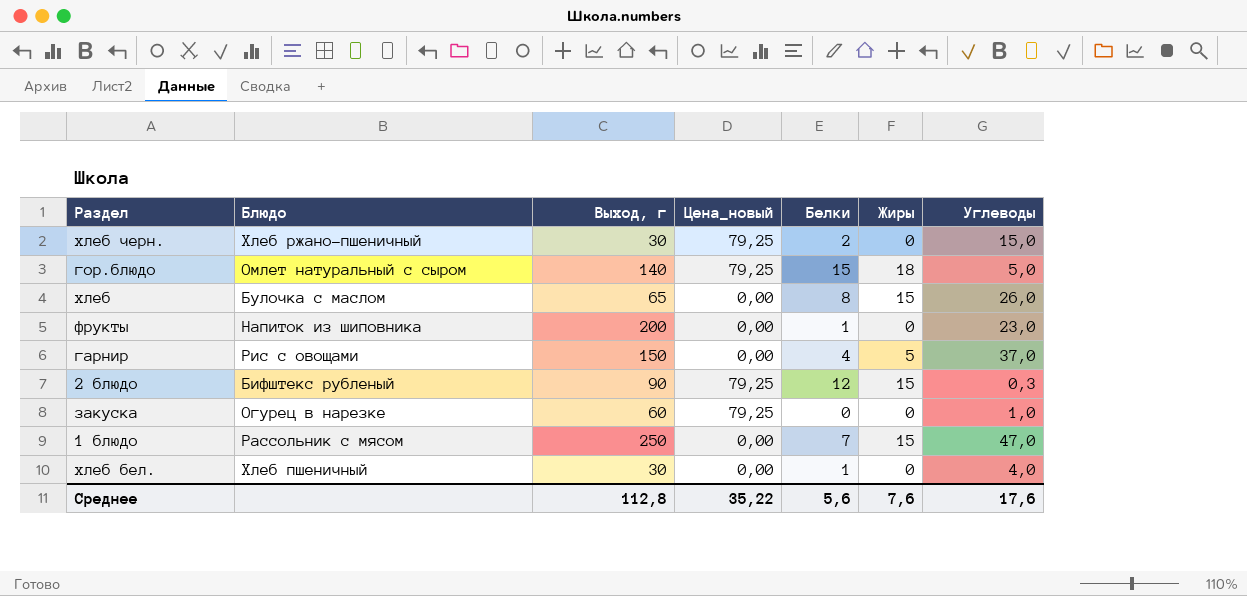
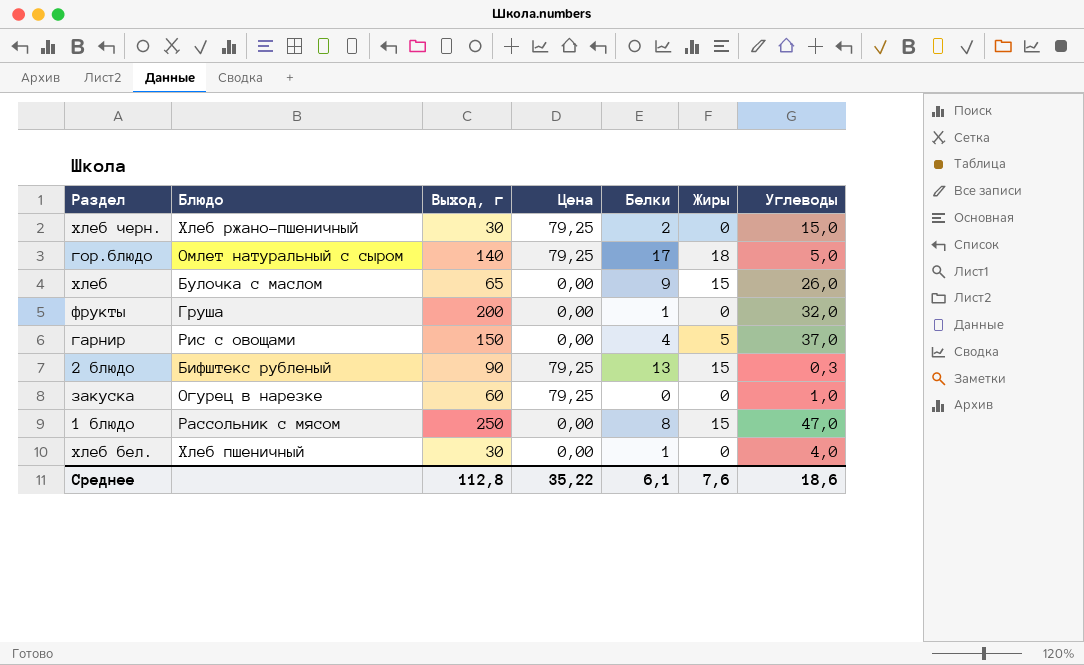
column name: Цена_новый -> Цена
гор.блюдо | Белки: 15 -> 17
хлеб | Белки: 8 -> 9
фрукты | Блюдо: Напиток из шиповника -> Груша
фрукты | Углеводы: 23,0 -> 32,0
2 блюдо | Белки: 12 -> 13
1 блюдо | Белки: 7 -> 8
Среднее | Белки: 5,6 -> 6,1
Среднее | Углеводы: 17,6 -> 18,6

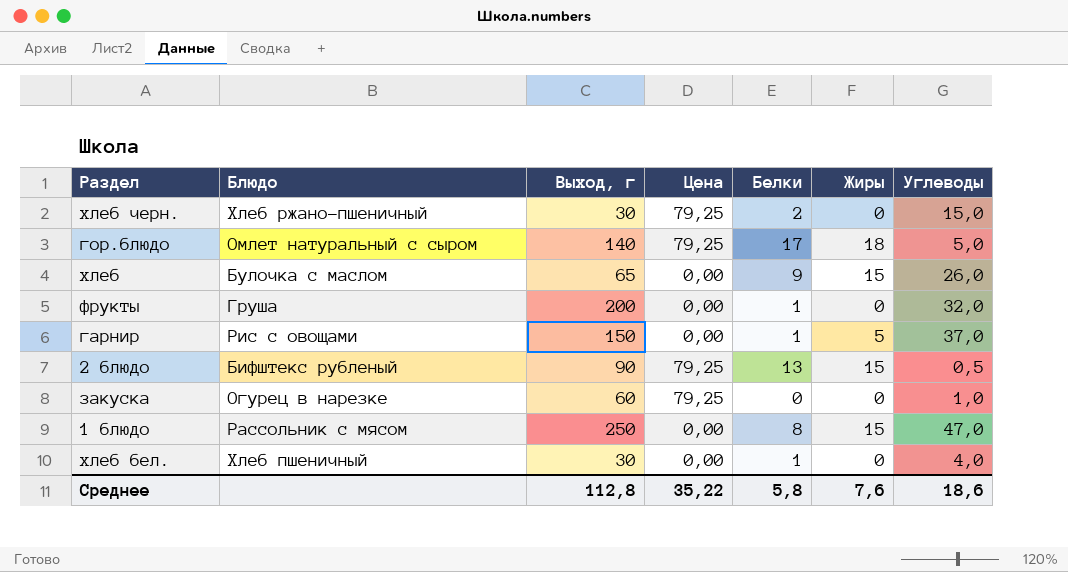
гарнир | Белки: 4 -> 1
2 блюдо | Углеводы: 0,3 -> 0,5
Среднее | Белки: 6,1 -> 5,8

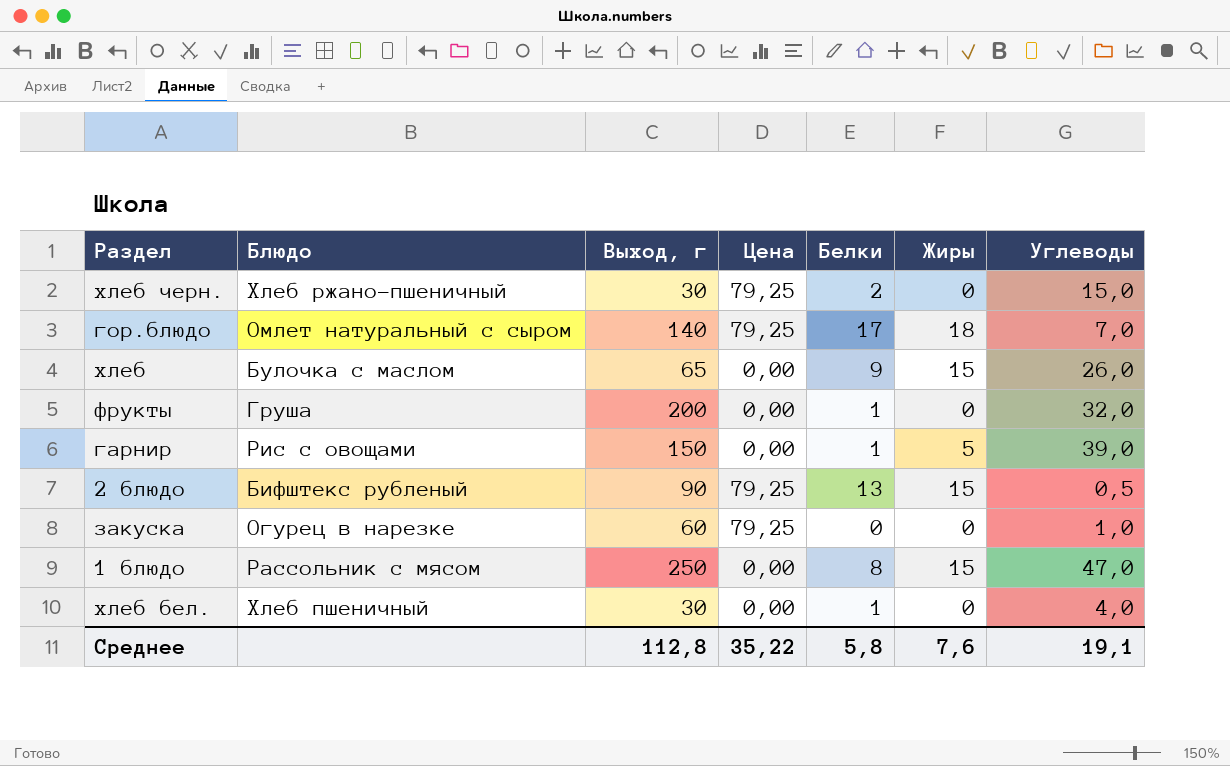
гор.блюдо | Углеводы: 5,0 -> 7,0
гарнир | Углеводы: 37,0 -> 39,0
Среднее | Углеводы: 18,6 -> 19,1

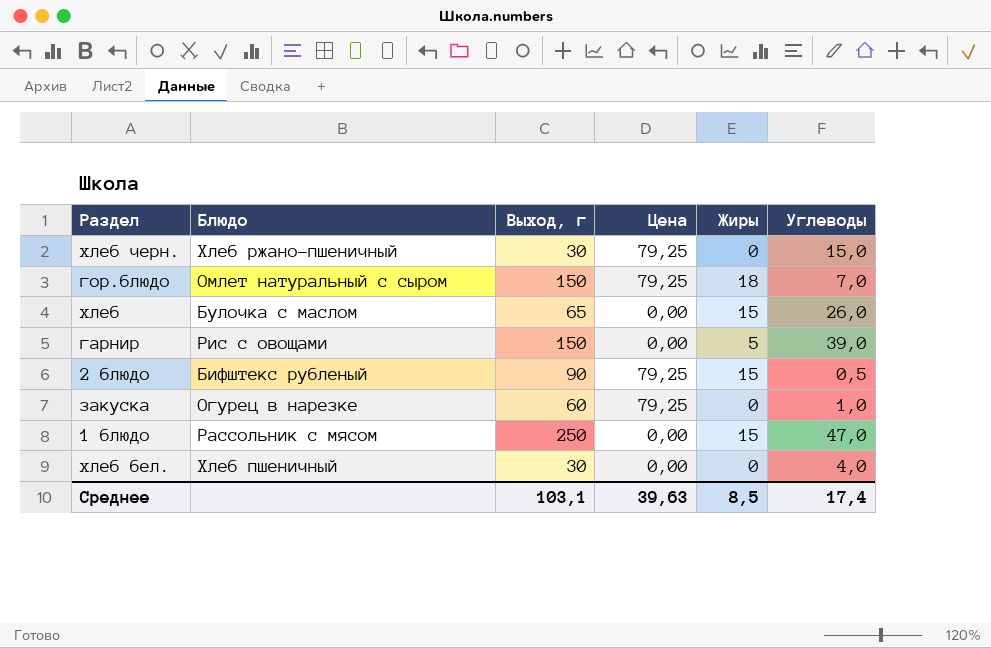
column Белки | position: 5 -> none
row фрукты: Груша | 200 | 0,00 | 1 | 0 | 32,0 -> none
гор.блюдо | Выход, г: 140 -> 150
Среднее | Выход, г: 112,8 -> 103,1
Среднее | Цена: 35,22 -> 39,63
Среднее | Жиры: 7,6 -> 8,5
Среднее | Углеводы: 19,1 -> 17,4

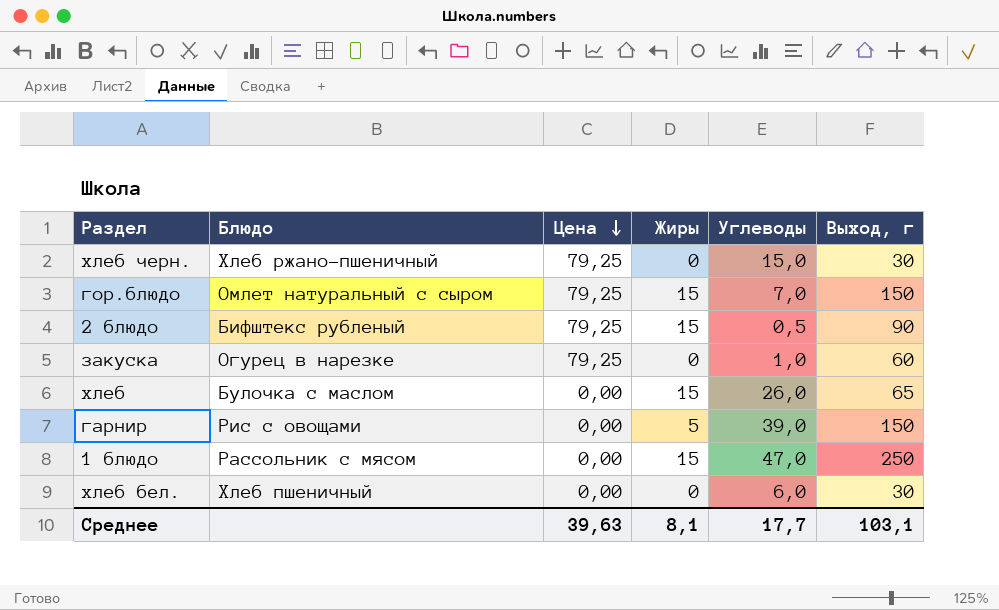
row order: none -> Цена descending
column Выход, г | position: 3 -> 6
гор.блюдо | Жиры: 18 -> 15
хлеб бел. | Углеводы: 4,0 -> 6,0
Среднее | Жиры: 8,5 -> 8,1
Среднее | Углеводы: 17,4 -> 17,7

